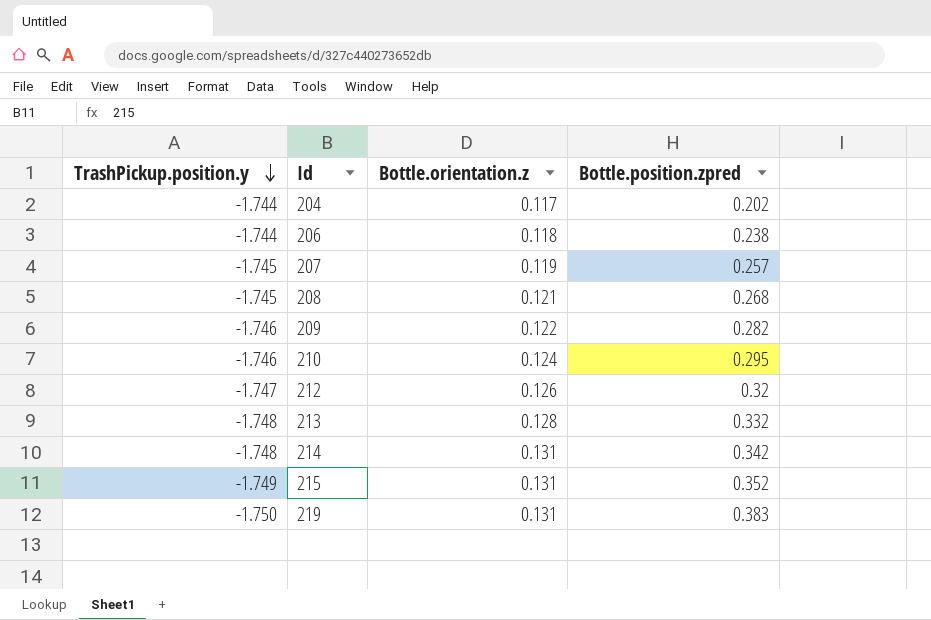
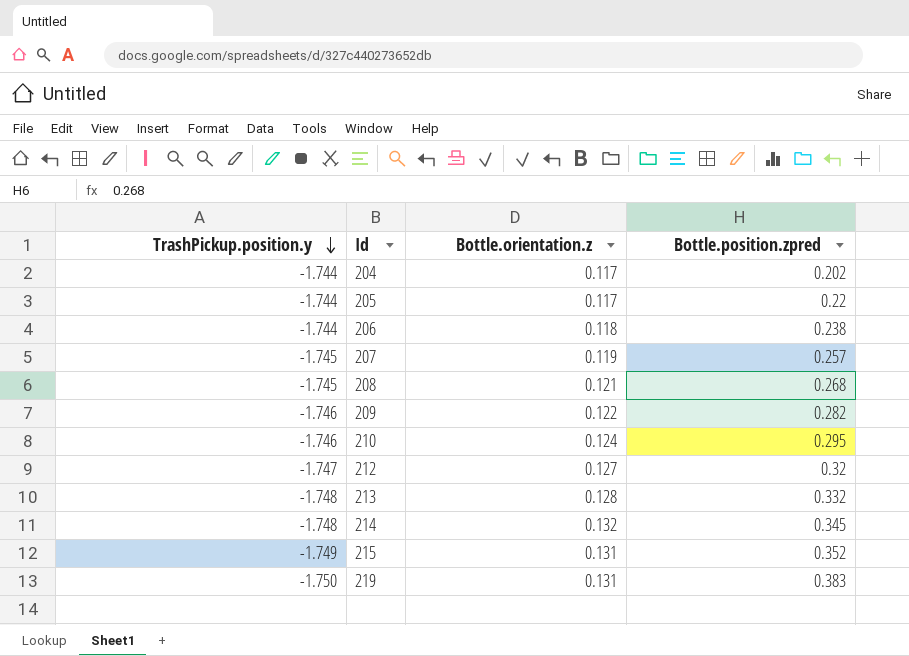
row 205: none -> -1.744 | 0.117 | 0.22
212 | Bottle.orientation.z: 0.126 -> 0.127
214 | Bottle.orientation.z: 0.131 -> 0.132
214 | Bottle.position.zpred: 0.342 -> 0.345

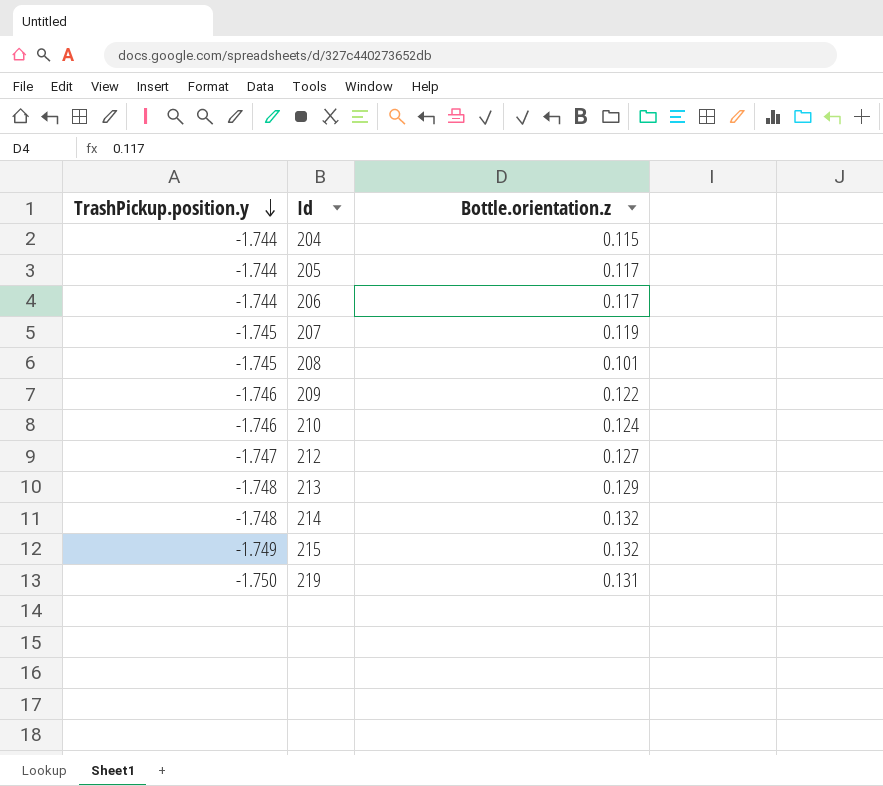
column Bottle.position.zpred | position: 4 -> none
204 | Bottle.orientation.z: 0.117 -> 0.115
206 | Bottle.orientation.z: 0.118 -> 0.117
208 | Bottle.orientation.z: 0.121 -> 0.101
213 | Bottle.orientation.z: 0.128 -> 0.129
215 | Bottle.orientation.z: 0.131 -> 0.132

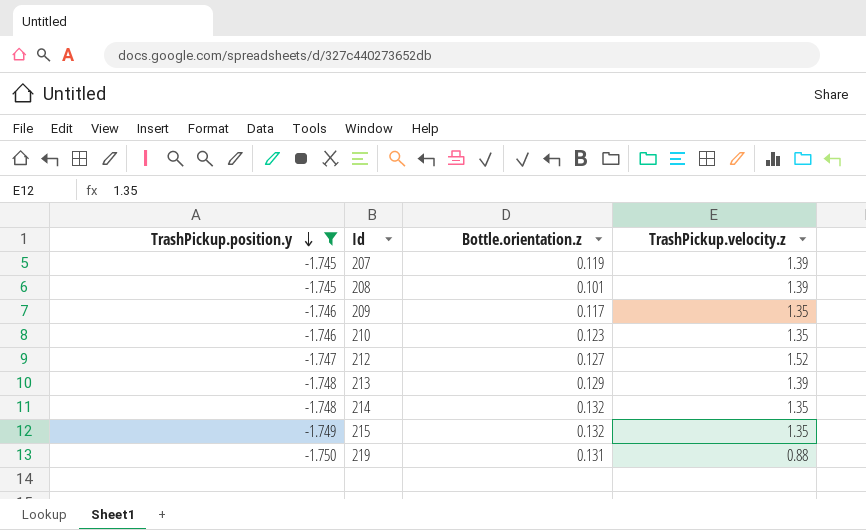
filter: none -> TrashPickup.position.y != -1.744
column TrashPickup.velocity.z | position: none -> 4
209 | Bottle.orientation.z: 0.122 -> 0.117
210 | Bottle.orientation.z: 0.124 -> 0.123

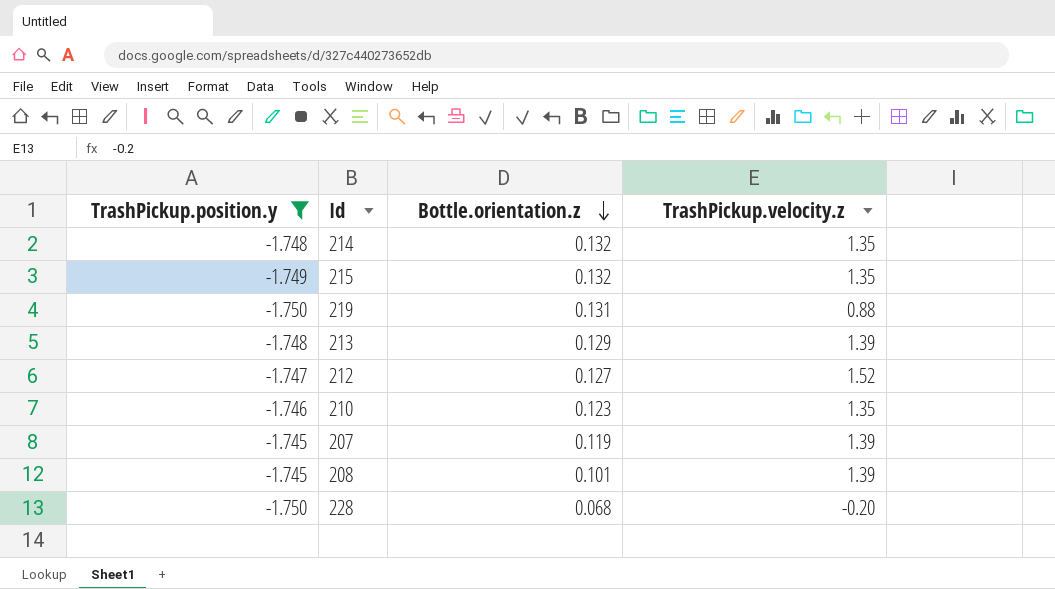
row order: TrashPickup.position.y descending -> Bottle.orientation.z descending
row 209: -1.746 | 0.117 | 1.35 -> none
row 228: none -> -1.750 | 0.068 | -0.20

